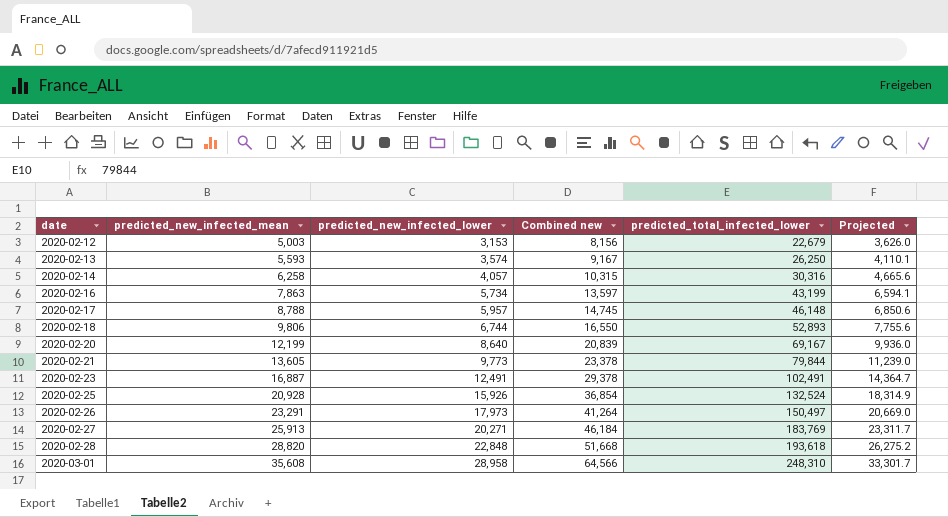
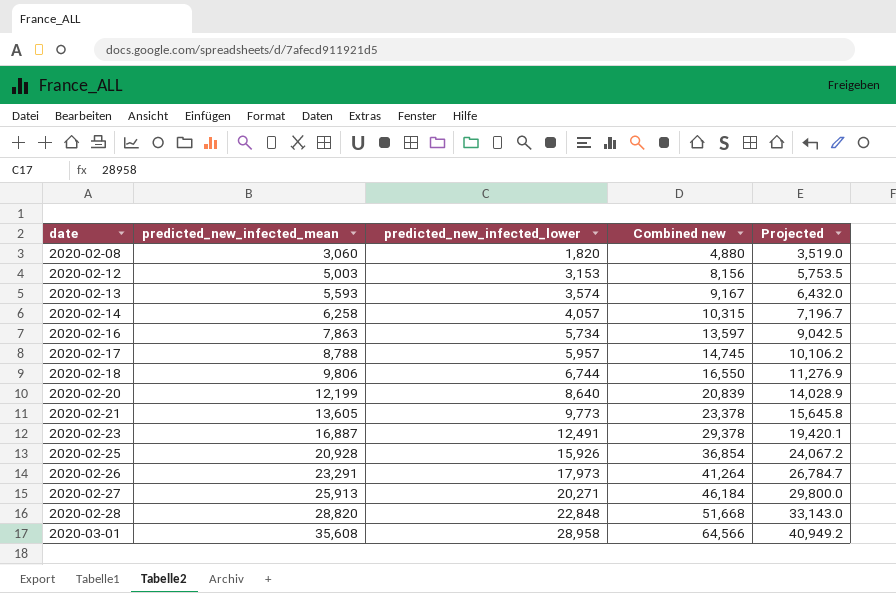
column predicted_total_infected_lower | position: 5 -> none
column Projected | formula: [predicted_new_infected_lower] * 1.15 -> [predicted_new_infected_mean] * 1.15
row 2020-02-08: none -> 3,060 | 1,820 | 4,880 | 3,519.0

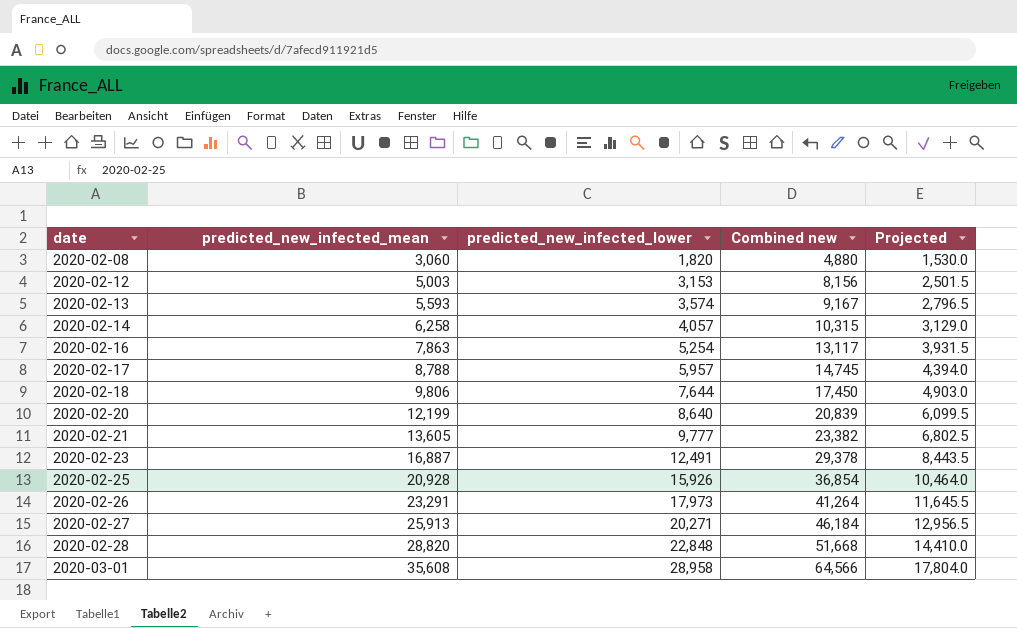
column Projected | formula: [predicted_new_infected_mean] * 1.15 -> [predicted_new_infected_mean] * 0.5
2020-02-16 | predicted_new_infected_lower: 5,734 -> 5,254
2020-02-16 | Combined new: 13,597 -> 13,117
2020-02-18 | predicted_new_infected_lower: 6,744 -> 7,644
2020-02-18 | Combined new: 16,550 -> 17,450
2020-02-21 | predicted_new_infected_lower: 9,773 -> 9,777
2020-02-21 | Combined new: 23,378 -> 23,382

